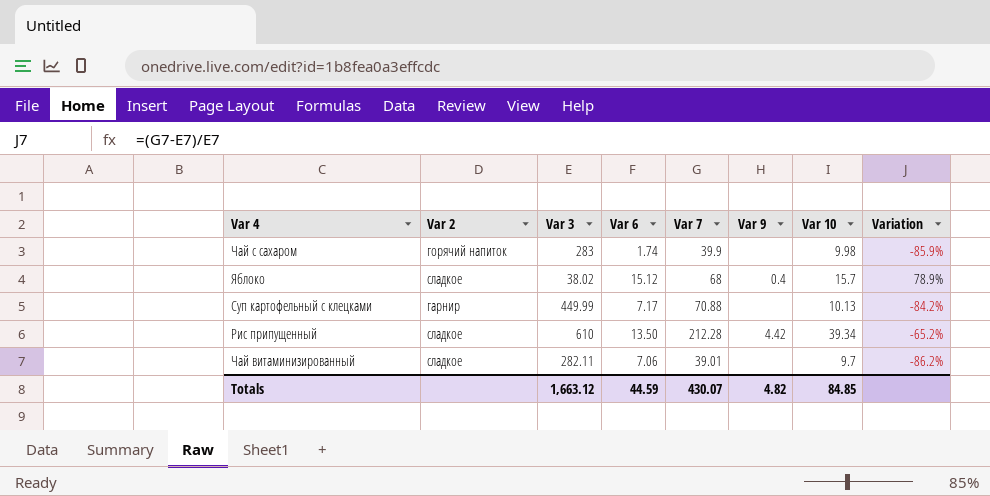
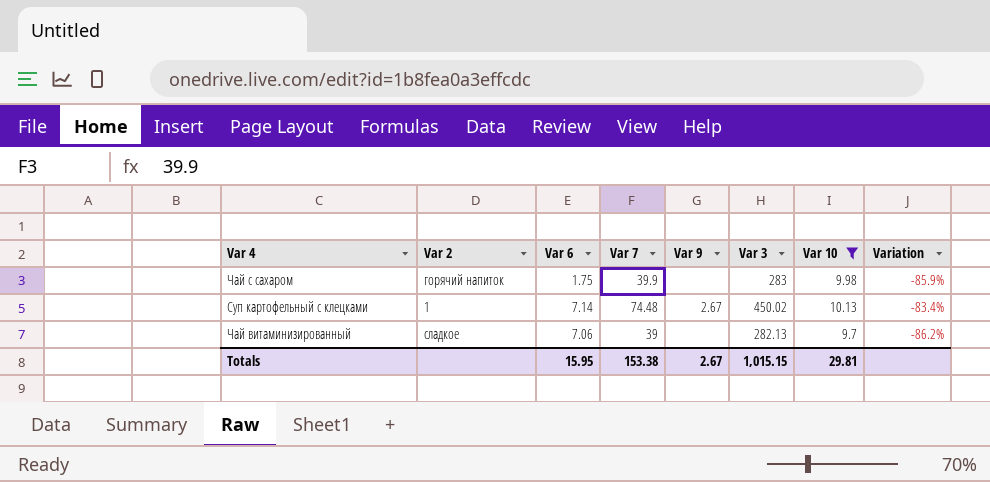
filter: none -> Var 10 <= 10.13
column Var 3 | position: 3 -> 6
Чай с сахаром | Var 6: 1.74 -> 1.75
Суп картофельный с клецками | Var 2: гарнир -> 1
Суп картофельный с клецками | Var 6: 7.17 -> 7.14
Суп картофельный с клецками | Var 7: 70.88 -> 74.48
Суп картофельный с клецками | Var 9: none -> 2.67
Суп картофельный с клецками | Var 3: 449.99 -> 450.02
Суп картофельный с клецками | Variation: -84.2% -> -83.4%
Чай витаминизированный | Var 7: 39.01 -> 39
Чай витаминизированный | Var 3: 282.11 -> 282.13
Totals | Var 6: 44.59 -> 15.95
Totals | Var 7: 430.07 -> 153.38
Totals | Var 9: 4.82 -> 2.67
Totals | Var 3: 1,663.12 -> 1,015.15
Totals | Var 10: 84.85 -> 29.81

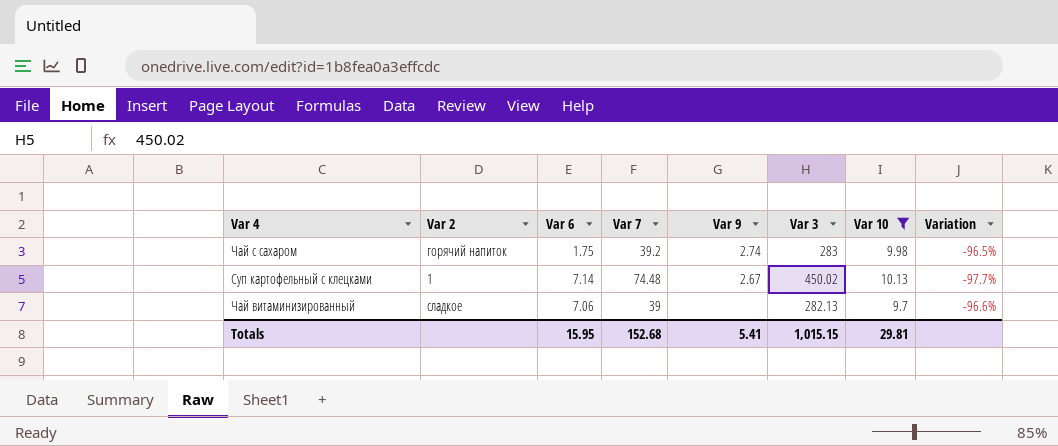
column Variation | formula: ([Var 7] - [Var 3]) / [Var 3] -> ([Var 10] - [Var 3]) / [Var 3]
Чай с сахаром | Var 7: 39.9 -> 39.2
Чай с сахаром | Var 9: none -> 2.74
Totals | Var 7: 153.38 -> 152.68
Totals | Var 9: 2.67 -> 5.41

